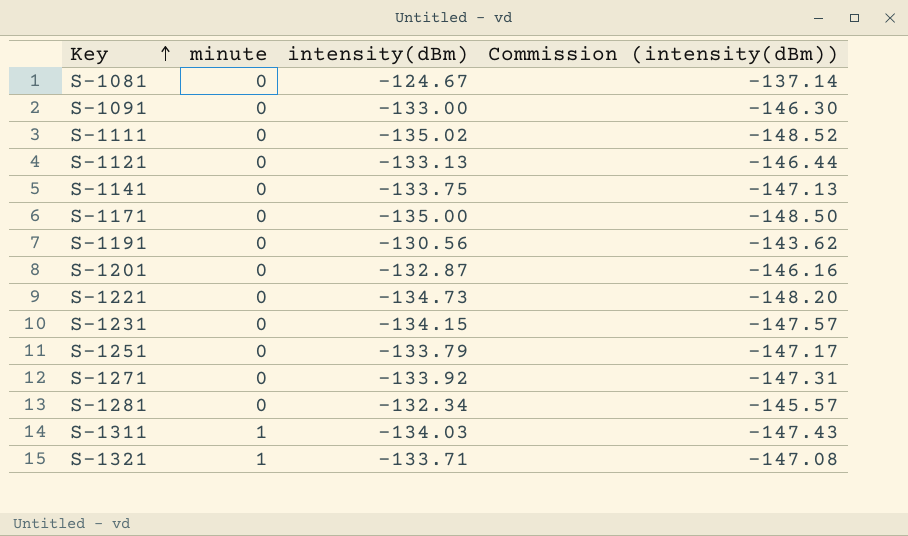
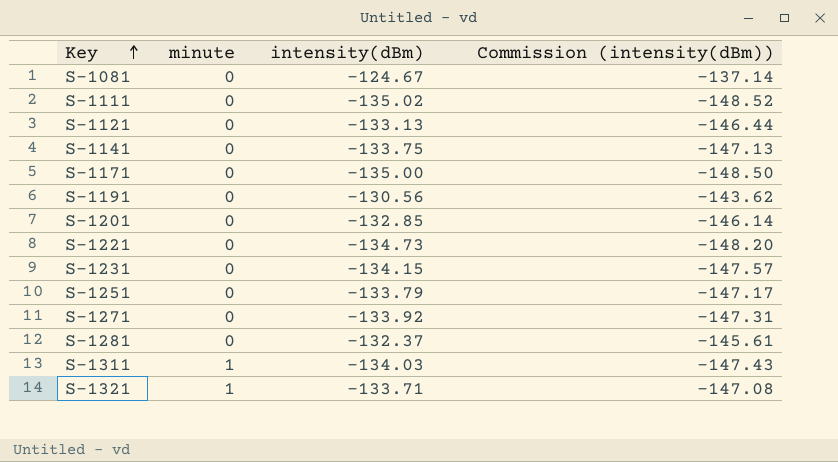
row S-1091: 0 | -133.00 | -146.30 -> none
S-1201 | intensity(dBm): -132.87 -> -132.85
S-1201 | Commission (intensity(dBm)): -146.16 -> -146.14
S-1281 | intensity(dBm): -132.34 -> -132.37
S-1281 | Commission (intensity(dBm)): -145.57 -> -145.61

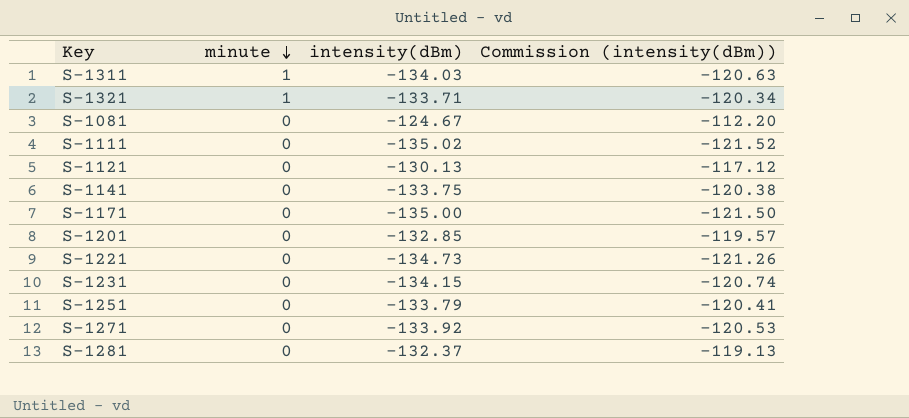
row order: Key ascending -> minute descending
column Commission (intensity(dBm)) | formula: [intensity(dBm)] * 1.1 -> [intensity(dBm)] * 0.9
row S-1191: 0 | -130.56 | -143.62 -> none
S-1121 | intensity(dBm): -133.13 -> -130.13

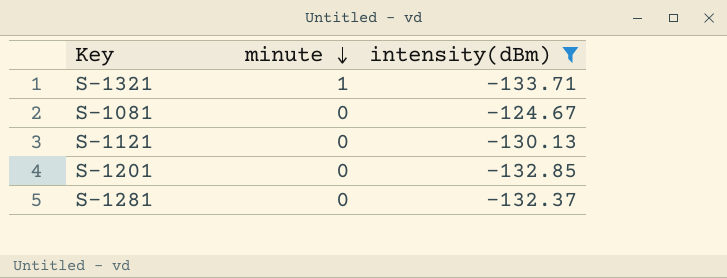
filter: none -> intensity(dBm) >= -133.71
column Commission (intensity(dBm)) | formula: [intensity(dBm)] * 0.9 -> none

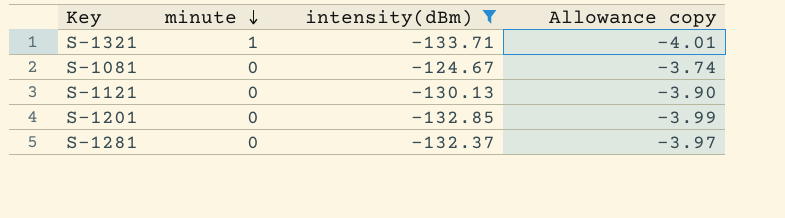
column Allowance copy | formula: none -> [intensity(dBm)] * 0.03

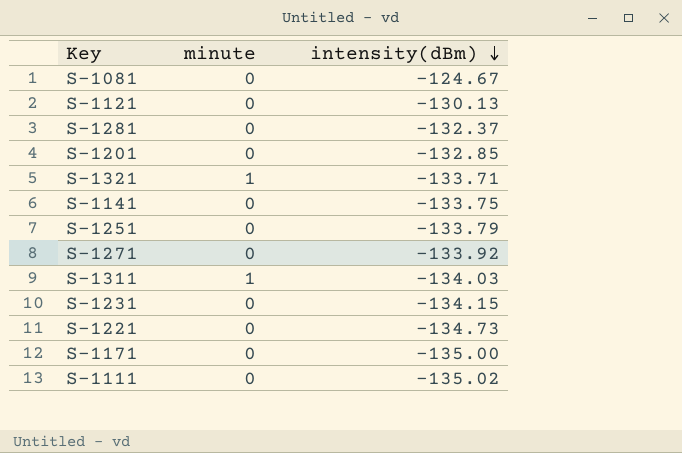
filter: intensity(dBm) >= -133.71 -> none
row order: minute descending -> intensity(dBm) descending
column Allowance copy | formula: [intensity(dBm)] * 0.03 -> none

